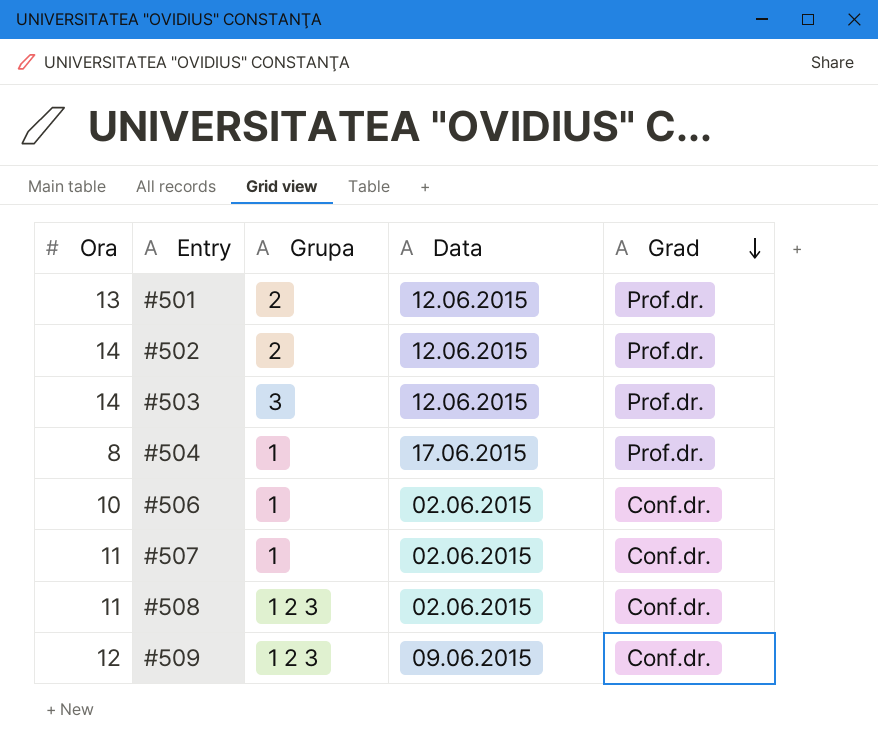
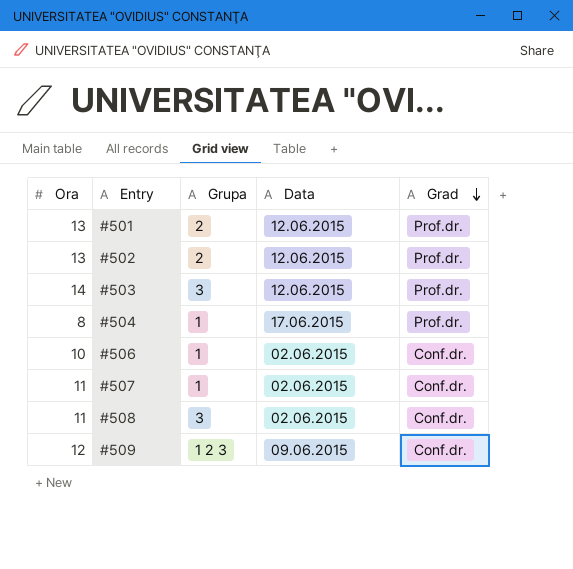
#502 | Ora: 14 -> 13
#508 | Grupa: 1 2 3 -> 3

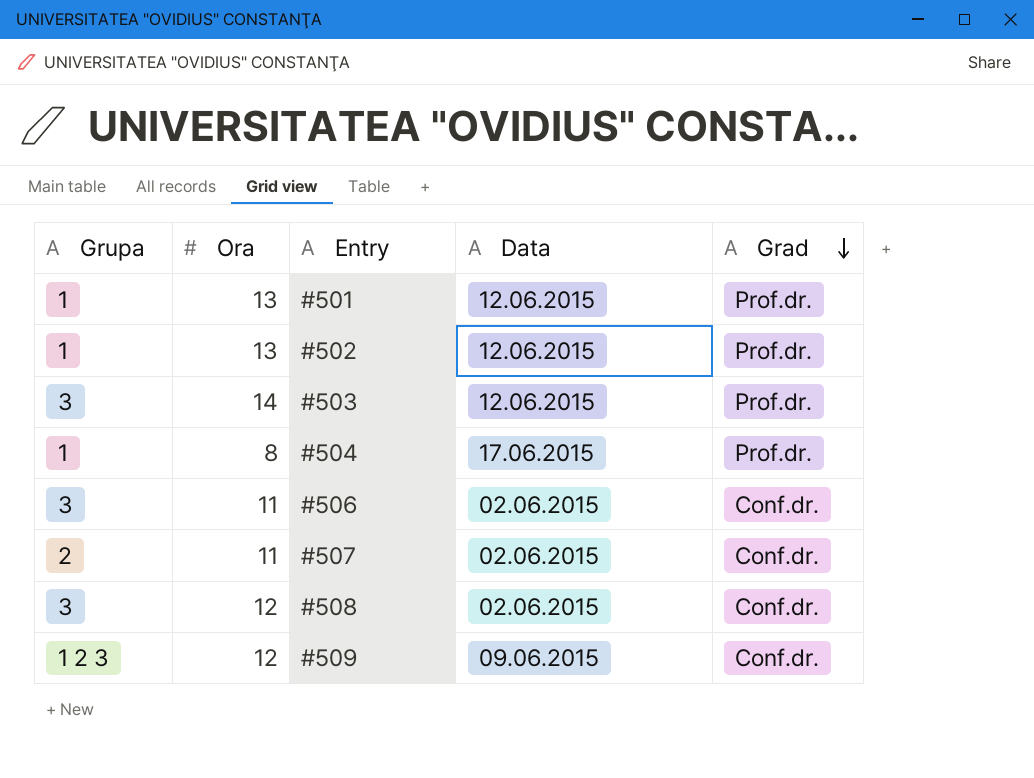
column Grupa | position: 3 -> 1
#501 | Grupa: 2 -> 1
#502 | Grupa: 2 -> 1
#506 | Grupa: 1 -> 3
#506 | Ora: 10 -> 11
#507 | Grupa: 1 -> 2
#508 | Ora: 11 -> 12

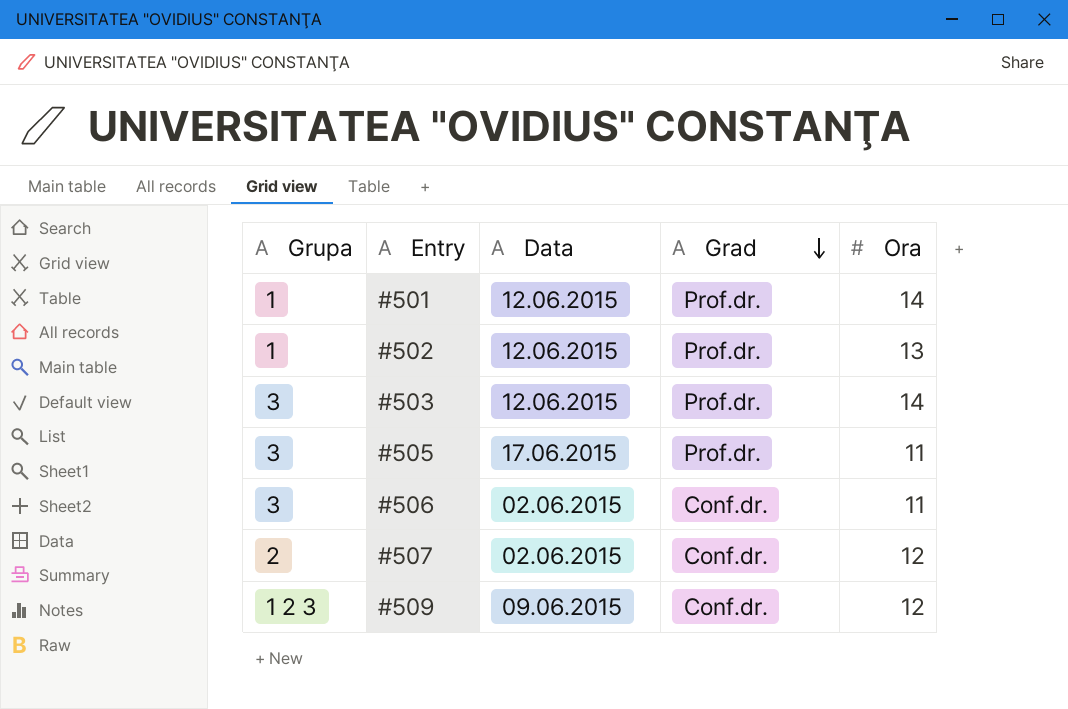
column Ora | position: 2 -> 5
row #504: 1 | 8 | 17.06.2015 | Prof.dr. -> none
row #508: 3 | 12 | 02.06.2015 | Conf.dr. -> none
#501 | Ora: 13 -> 14
row #505: none -> 3 | 17.06.2015 | Prof.dr. | 11
#507 | Ora: 11 -> 12

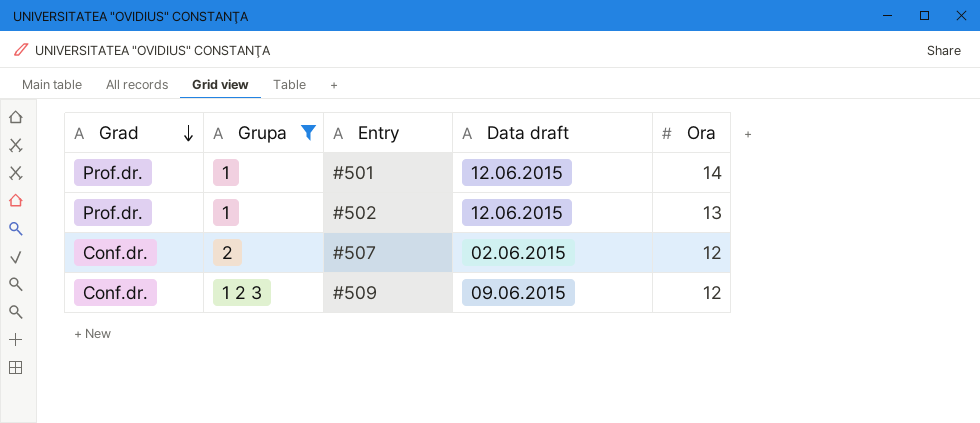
filter: none -> Grupa != 3
column Grad | position: 4 -> 1
column name: Data -> Data draft

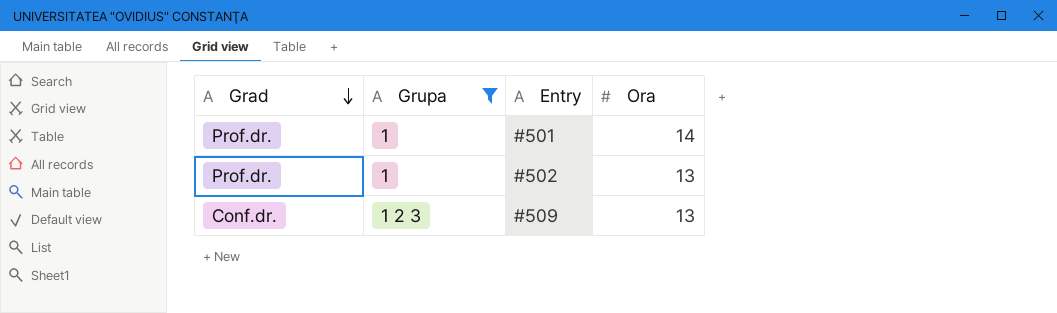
column Data draft | position: 4 -> none
row #507: Conf.dr. | 2 | 02.06.2015 | 12 -> none
#509 | Ora: 12 -> 13

